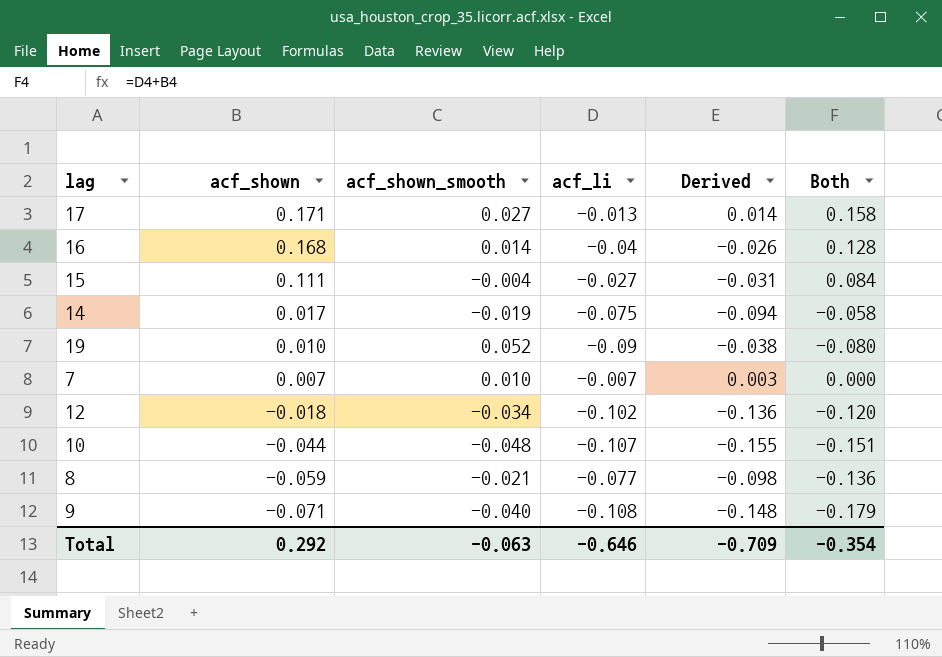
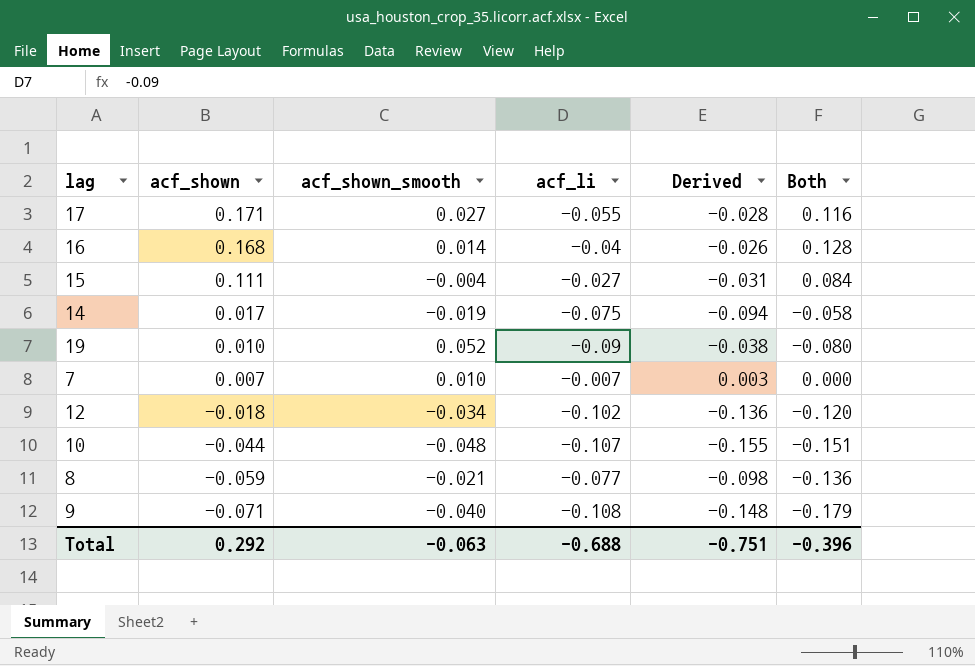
17 | acf_li: -0.013 -> -0.055
17 | Derived: 0.014 -> -0.028
17 | Both: 0.158 -> 0.116
Total | acf_li: -0.646 -> -0.688
Total | Derived: -0.709 -> -0.751
Total | Both: -0.354 -> -0.396

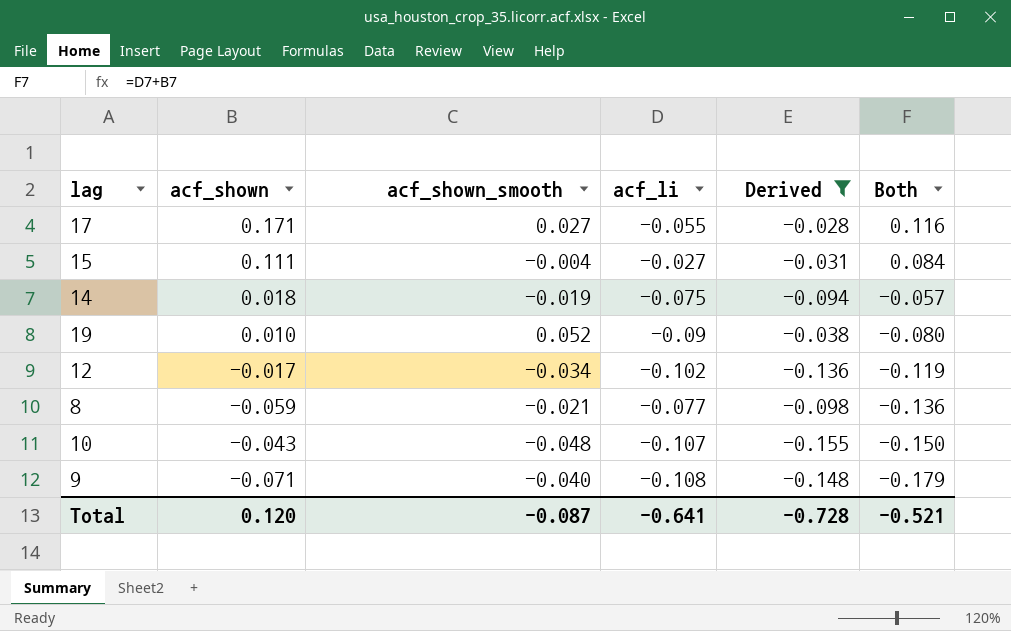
filter: none -> Derived <= -0.028
row order: acf_shown descending -> Both descending
14 | acf_shown: 0.017 -> 0.018
14 | Both: -0.058 -> -0.057
12 | acf_shown: -0.018 -> -0.017
12 | Both: -0.120 -> -0.119
10 | acf_shown: -0.044 -> -0.043
10 | Both: -0.151 -> -0.150
Total | acf_shown: 0.292 -> 0.120
Total | acf_shown_smooth: -0.063 -> -0.087
Total | acf_li: -0.688 -> -0.641
Total | Derived: -0.751 -> -0.728
Total | Both: -0.396 -> -0.521

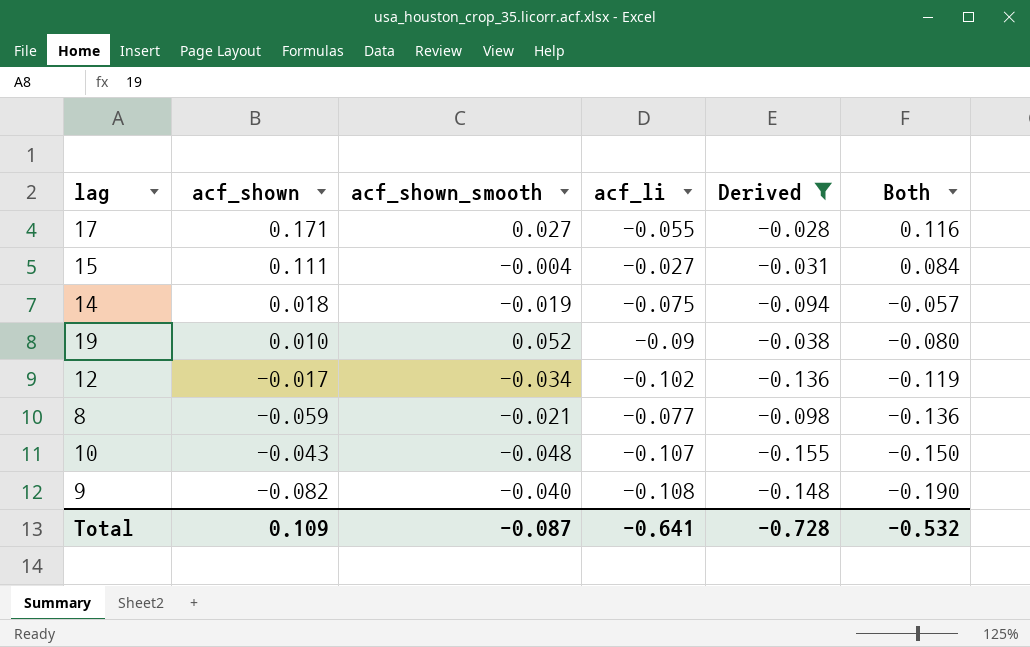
9 | acf_shown: -0.071 -> -0.082
9 | Both: -0.179 -> -0.190
Total | acf_shown: 0.120 -> 0.109
Total | Both: -0.521 -> -0.532

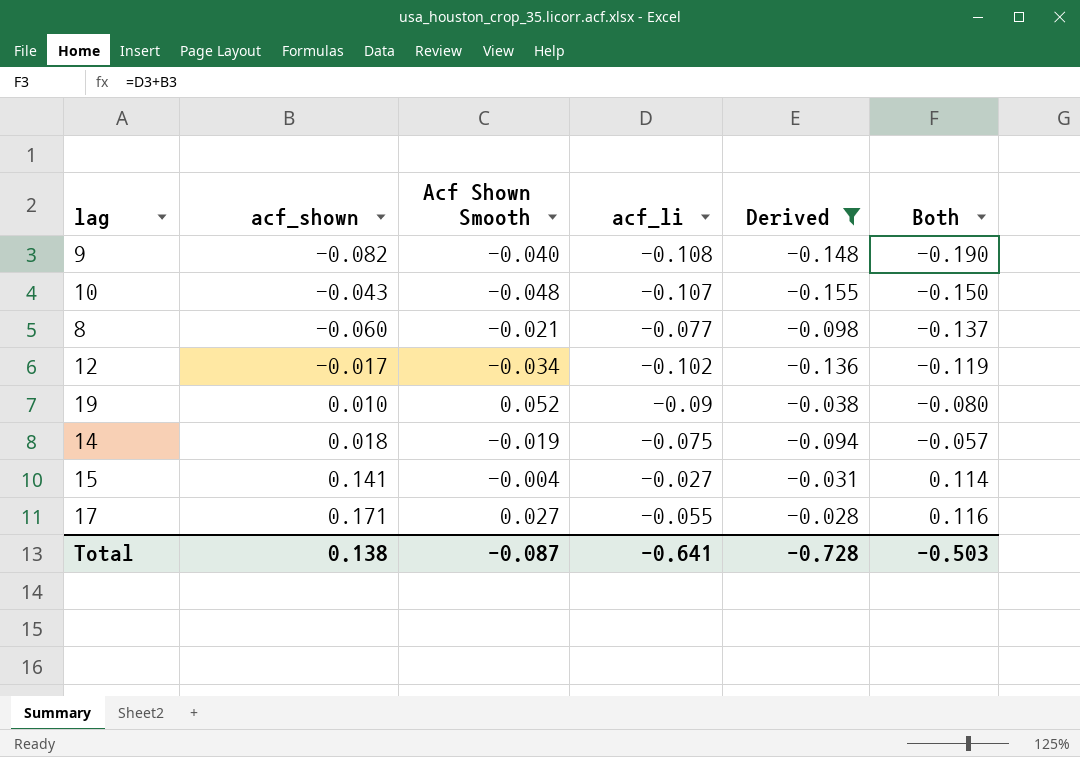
row order: Both descending -> Both ascending
column name: acf_shown_smooth -> Acf Shown Smooth
8 | acf_shown: -0.059 -> -0.060
8 | Both: -0.136 -> -0.137
15 | acf_shown: 0.111 -> 0.141
15 | Both: 0.084 -> 0.114
Total | acf_shown: 0.109 -> 0.138
Total | Both: -0.532 -> -0.503

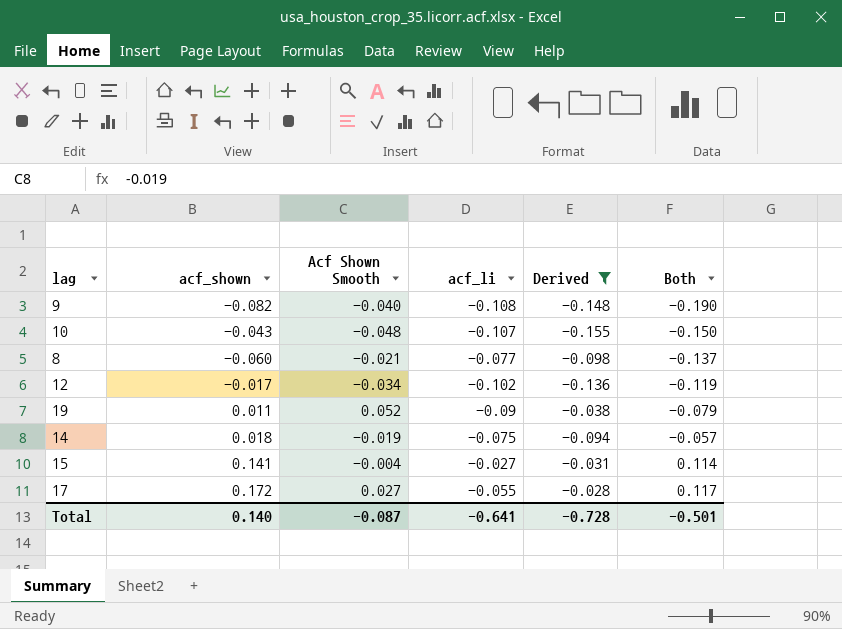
19 | acf_shown: 0.010 -> 0.011
19 | Both: -0.080 -> -0.079
17 | acf_shown: 0.171 -> 0.172
17 | Both: 0.116 -> 0.117
Total | acf_shown: 0.138 -> 0.140
Total | Both: -0.503 -> -0.501

